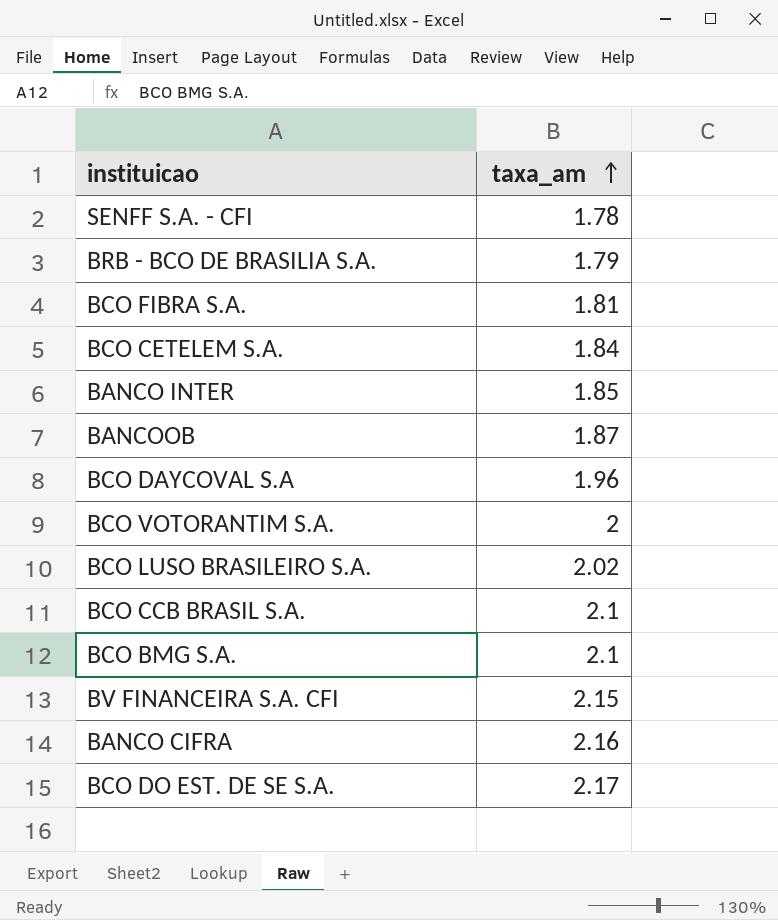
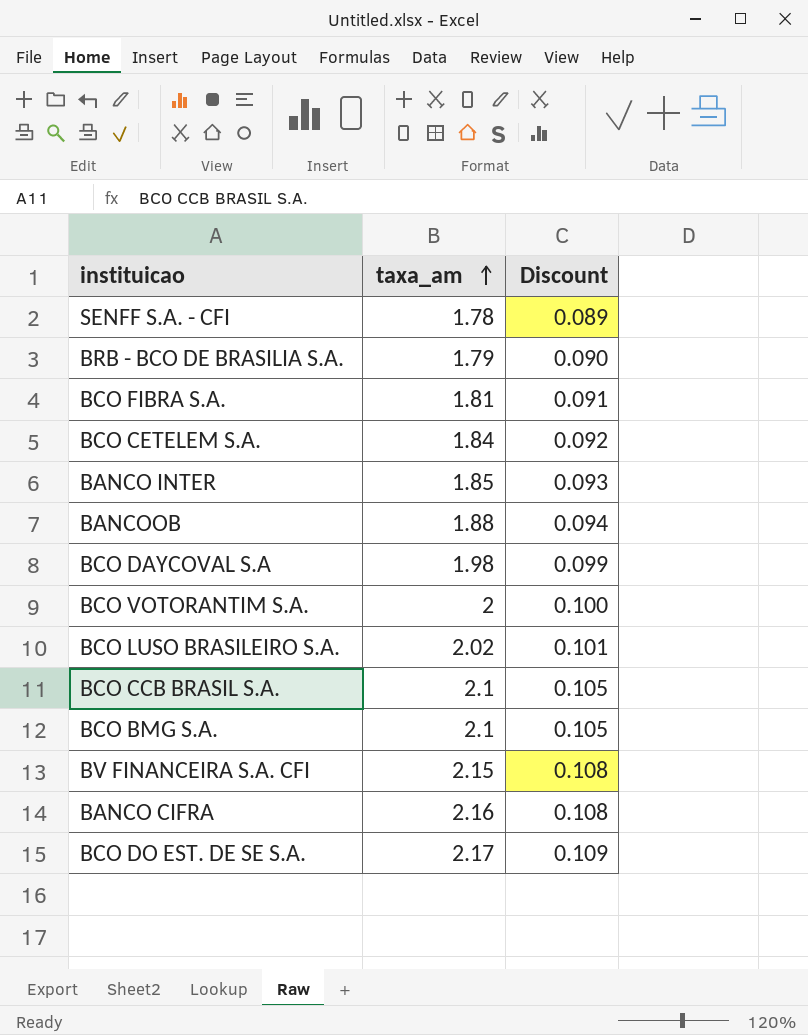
column Discount | formula: none -> [taxa_am] * 0.05
BANCOOB | taxa_am: 1.87 -> 1.88
BCO DAYCOVAL S.A | taxa_am: 1.96 -> 1.98

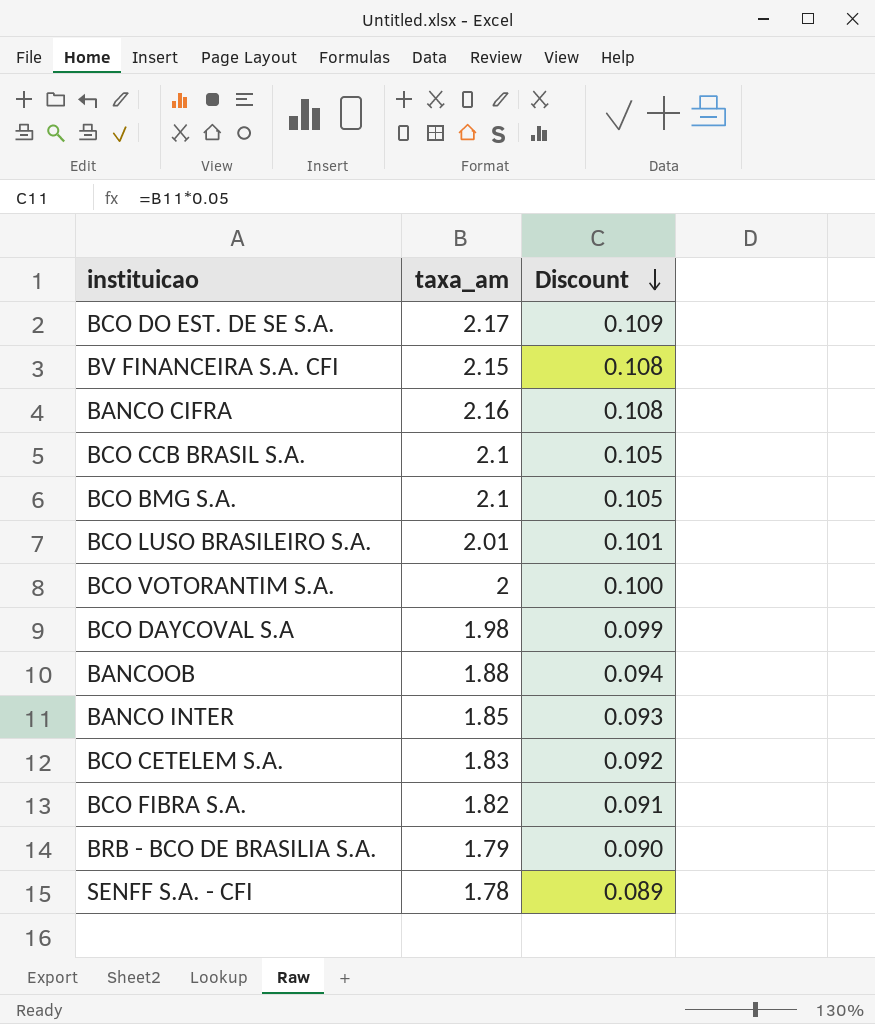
row order: taxa_am ascending -> Discount descending
BCO LUSO BRASILEIRO S.A. | taxa_am: 2.02 -> 2.01
BCO CETELEM S.A. | taxa_am: 1.84 -> 1.83
BCO FIBRA S.A. | taxa_am: 1.81 -> 1.82

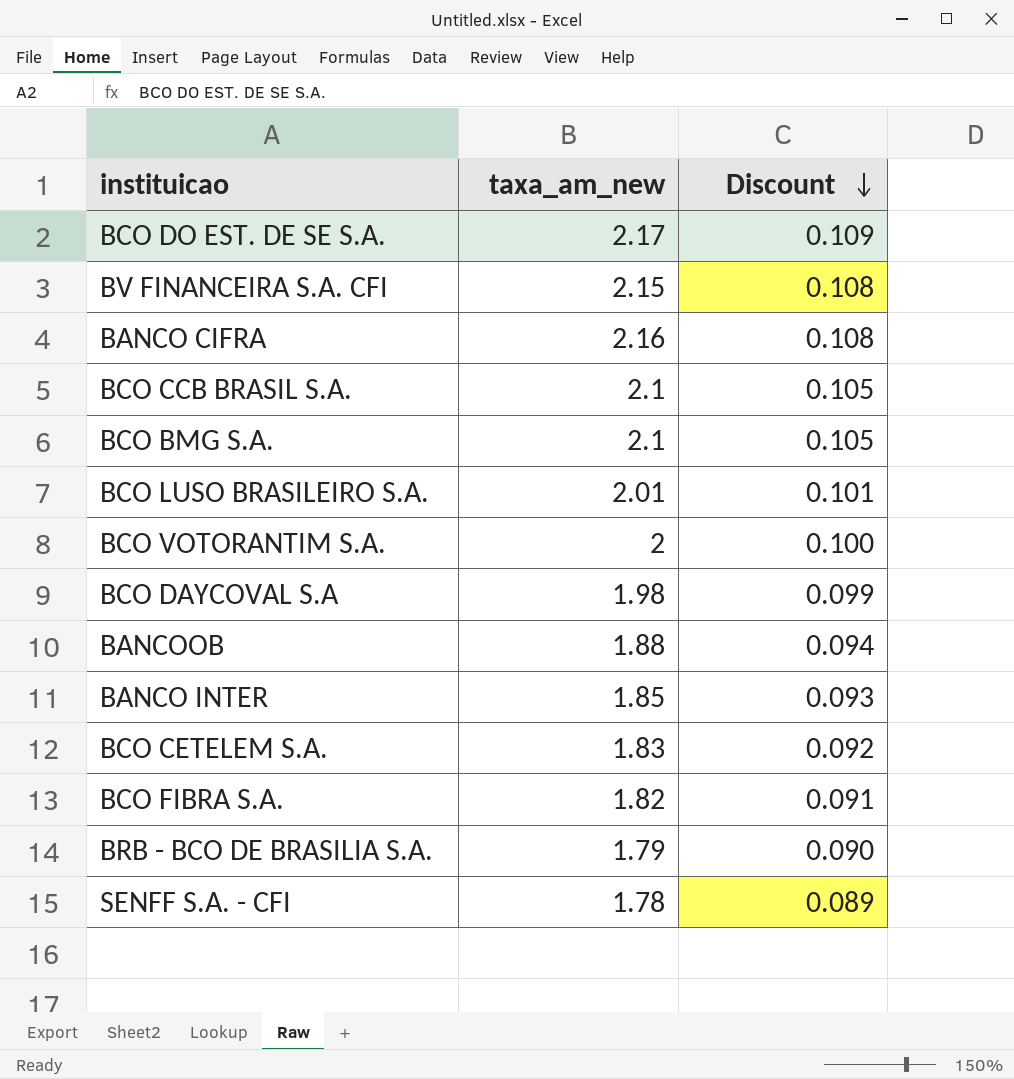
column name: taxa_am -> taxa_am_new

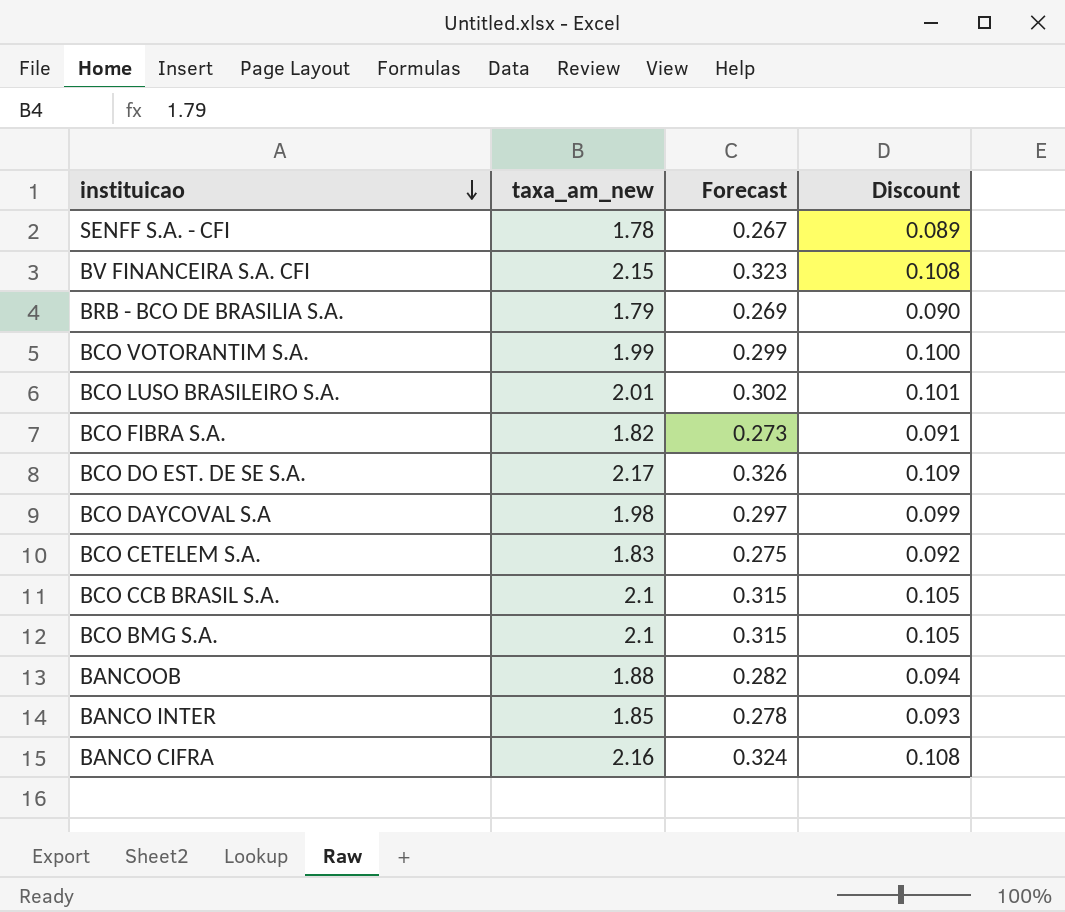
row order: Discount descending -> instituicao descending
column Forecast | formula: none -> [taxa_am_new] * 0.15
BCO VOTORANTIM S.A. | taxa_am_new: 2 -> 1.99

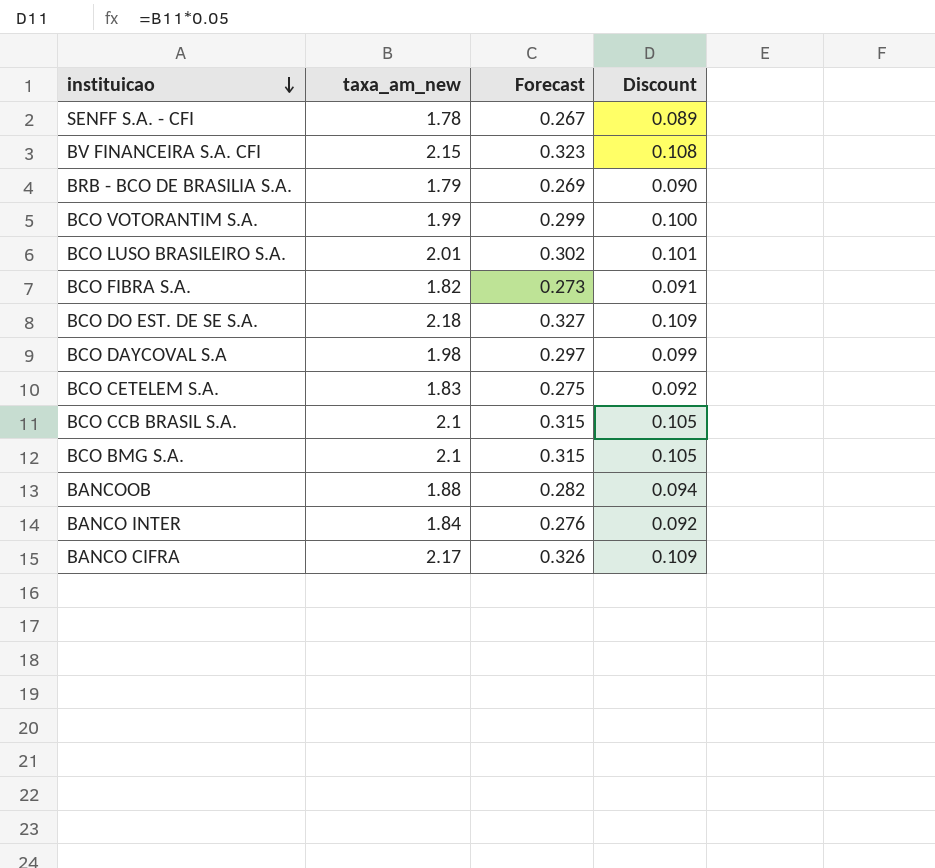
BCO DO EST. DE SE S.A. | taxa_am_new: 2.17 -> 2.18
BCO DO EST. DE SE S.A. | Forecast: 0.326 -> 0.327
BANCO INTER | taxa_am_new: 1.85 -> 1.84
BANCO INTER | Forecast: 0.278 -> 0.276
BANCO INTER | Discount: 0.093 -> 0.092
BANCO CIFRA | taxa_am_new: 2.16 -> 2.17
BANCO CIFRA | Forecast: 0.324 -> 0.326
BANCO CIFRA | Discount: 0.108 -> 0.109

